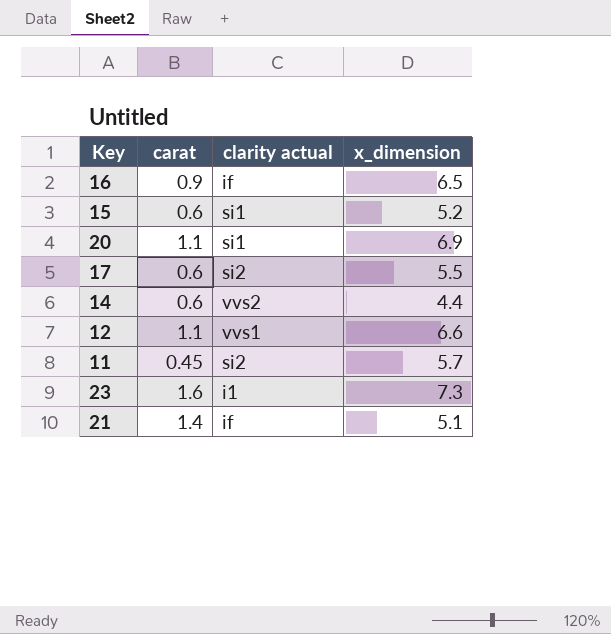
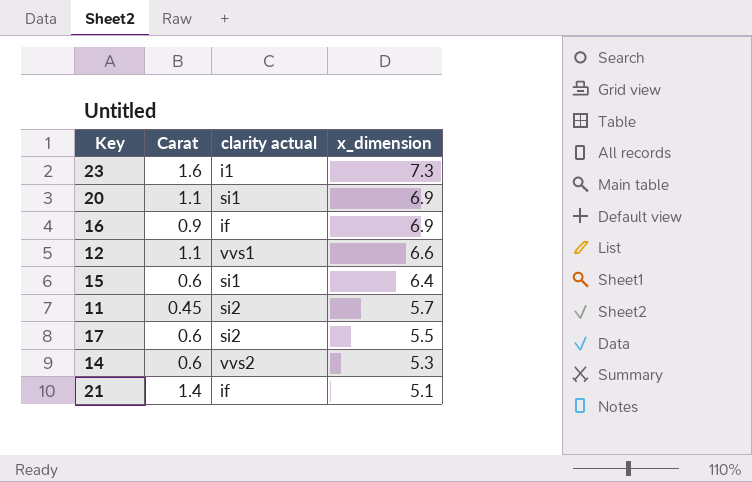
row order: none -> x_dimension descending
column name: carat -> Carat
16 | x_dimension: 6.5 -> 6.9
15 | x_dimension: 5.2 -> 6.4
14 | x_dimension: 4.4 -> 5.3

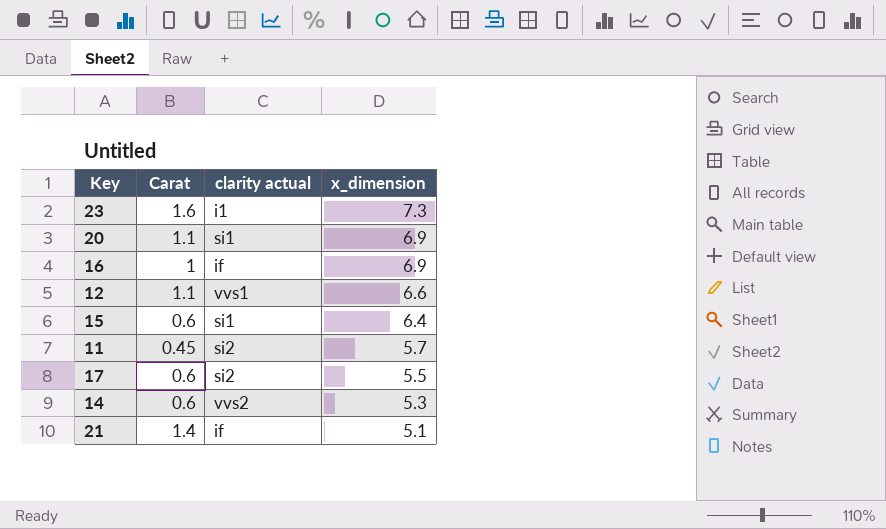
16 | Carat: 0.9 -> 1

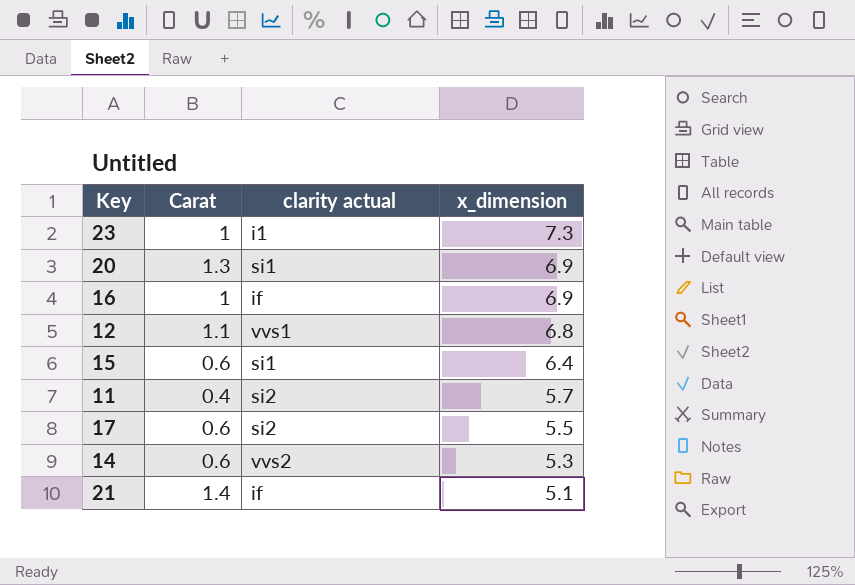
23 | Carat: 1.6 -> 1
20 | Carat: 1.1 -> 1.3
12 | x_dimension: 6.6 -> 6.8
11 | Carat: 0.45 -> 0.4

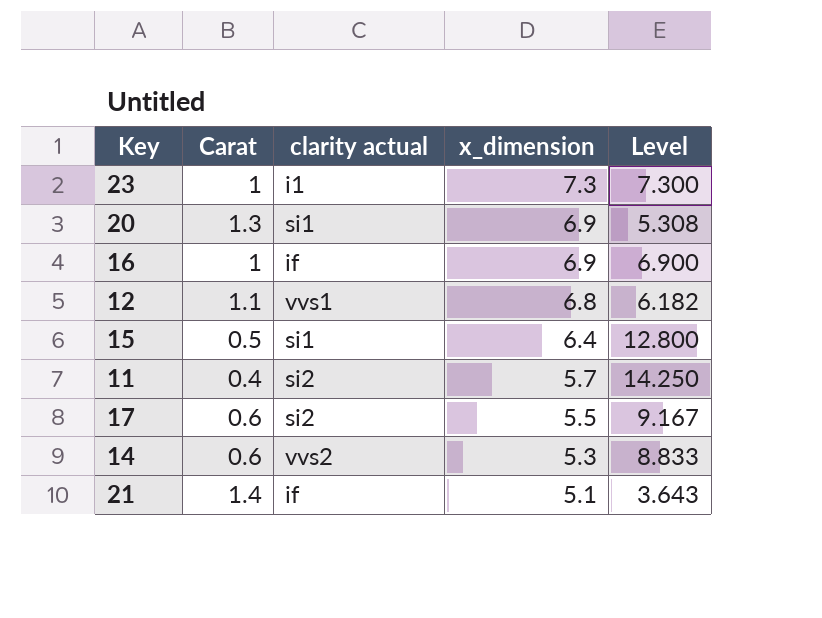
column Level | formula: none -> [x_dimension] / [Carat]
15 | Carat: 0.6 -> 0.5

